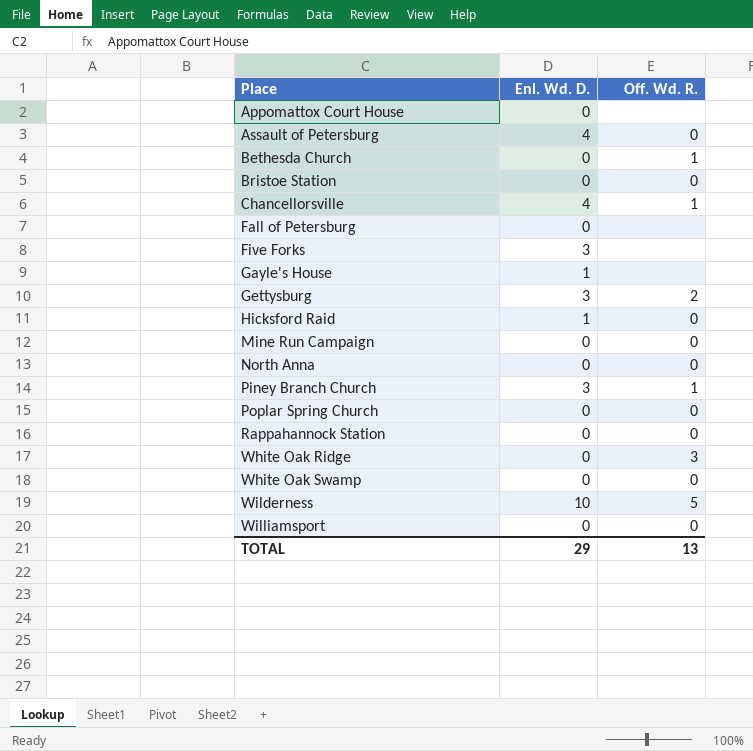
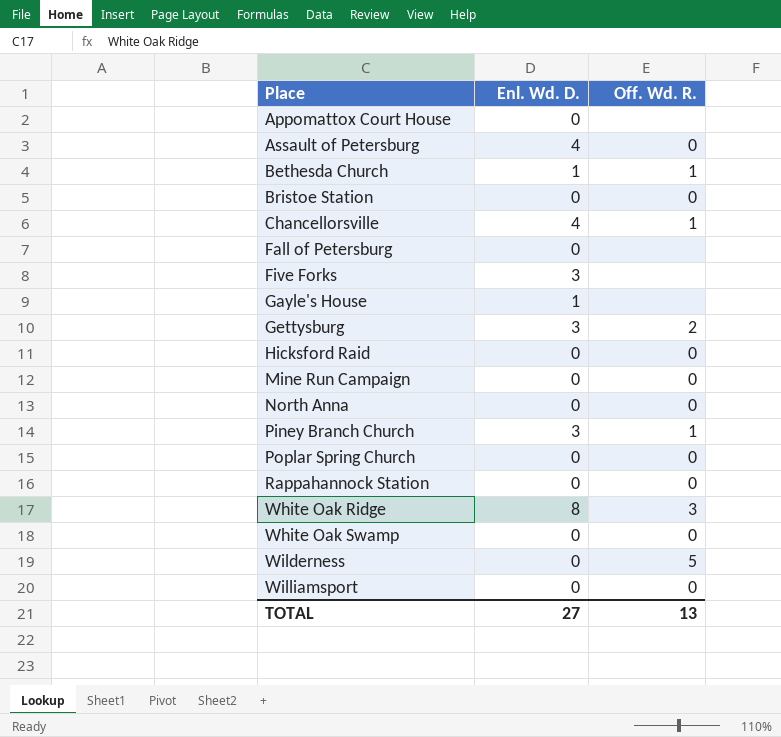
Bethesda Church | Enl. Wd. D.: 0 -> 1
Hicksford Raid | Enl. Wd. D.: 1 -> 0
White Oak Ridge | Enl. Wd. D.: 0 -> 8
Wilderness | Enl. Wd. D.: 10 -> 0
TOTAL | Enl. Wd. D.: 29 -> 27

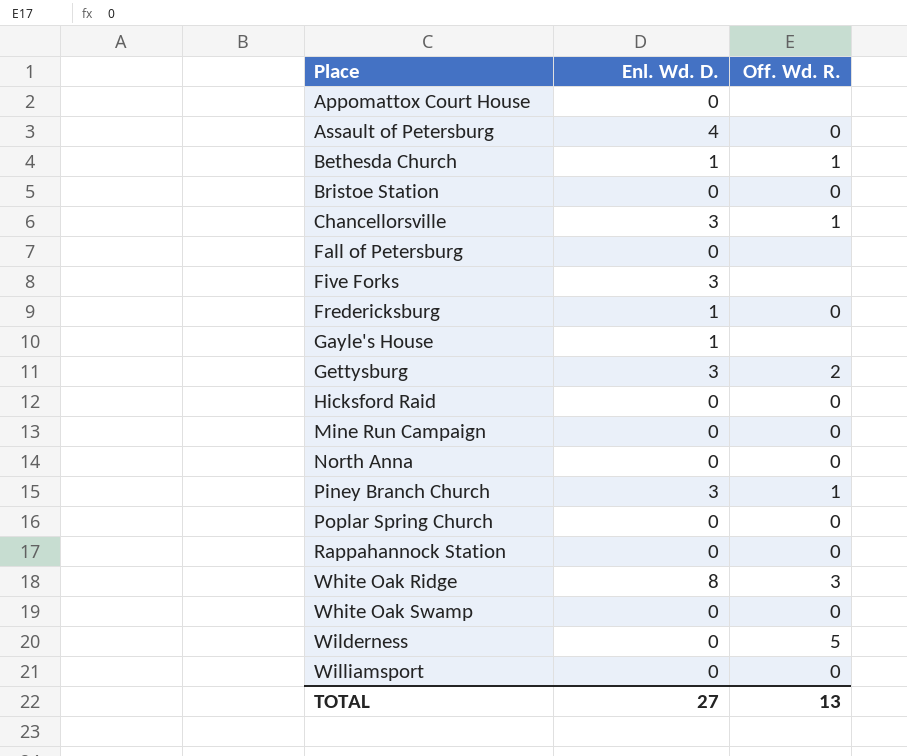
Chancellorsville | Enl. Wd. D.: 4 -> 3
row Fredericksburg: none -> 1 | 0

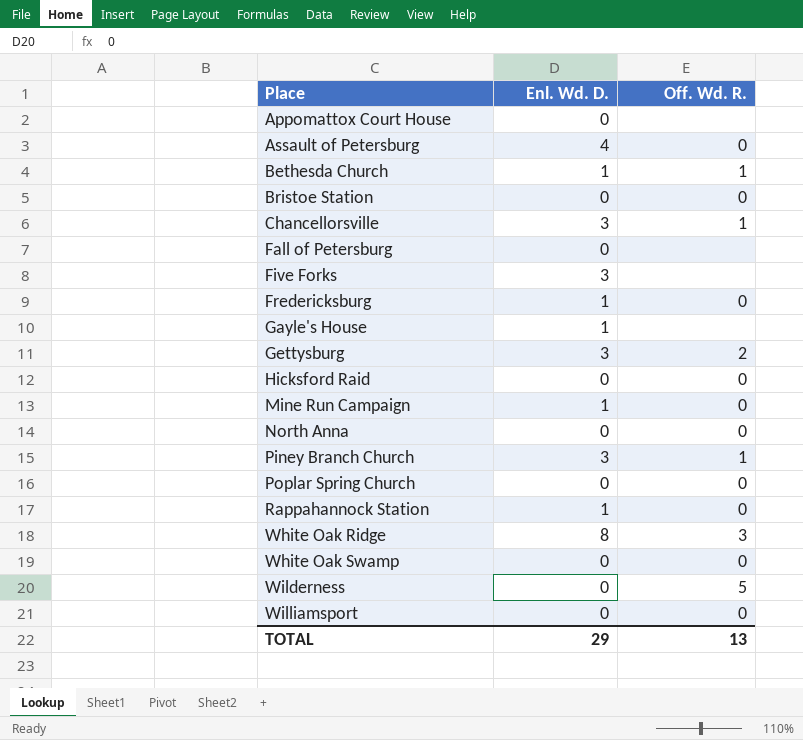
Mine Run Campaign | Enl. Wd. D.: 0 -> 1
Rappahannock Station | Enl. Wd. D.: 0 -> 1
TOTAL | Enl. Wd. D.: 27 -> 29

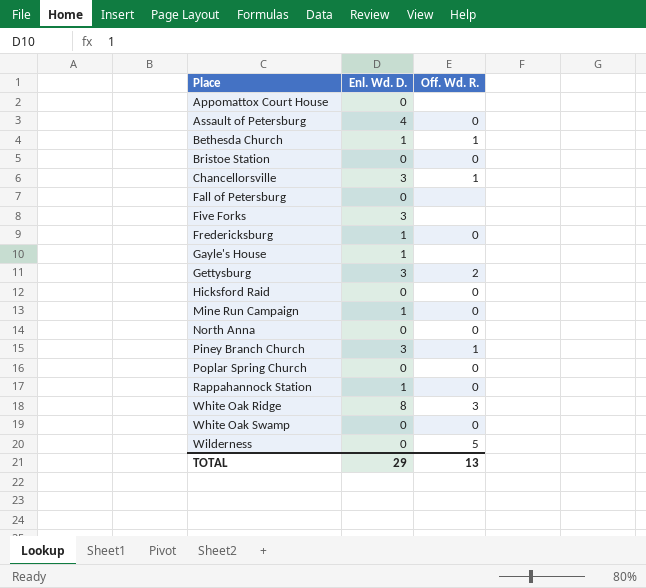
row Williamsport: 0 | 0 -> none

